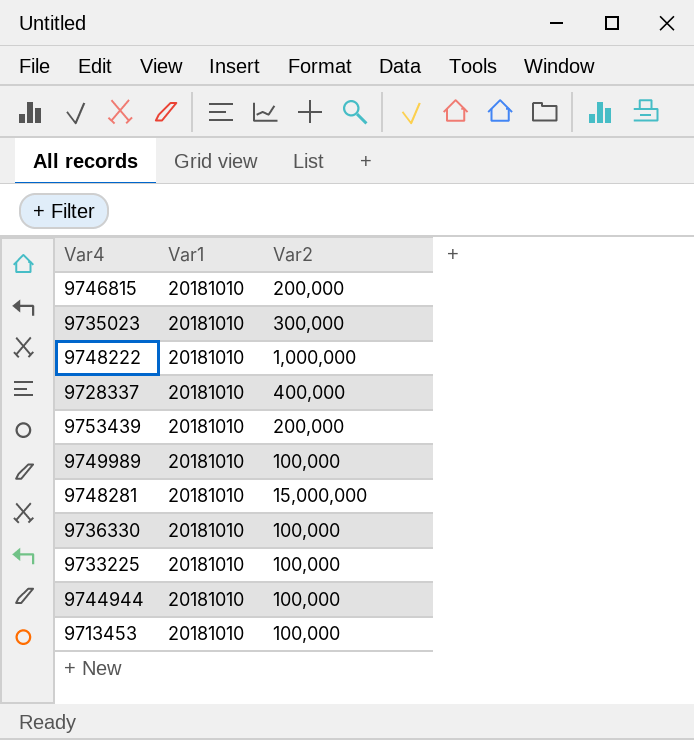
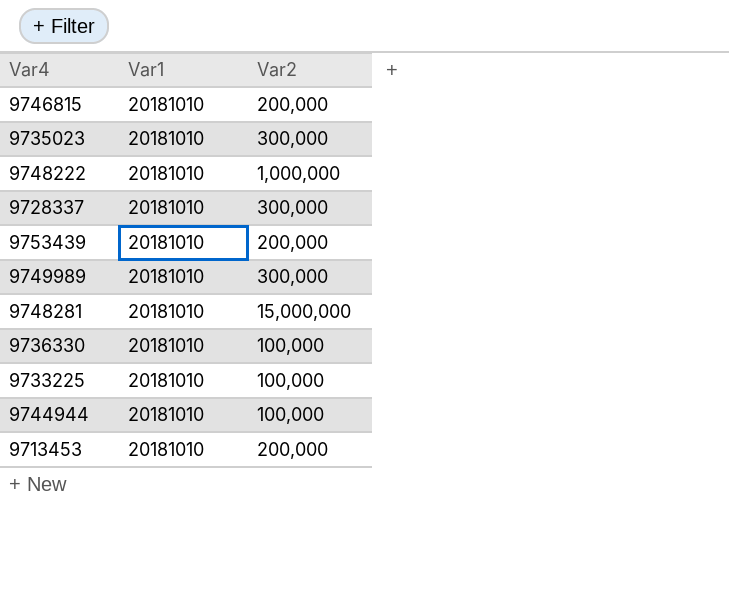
9728337 | Var2: 400,000 -> 300,000
9749989 | Var2: 100,000 -> 300,000
9713453 | Var2: 100,000 -> 200,000

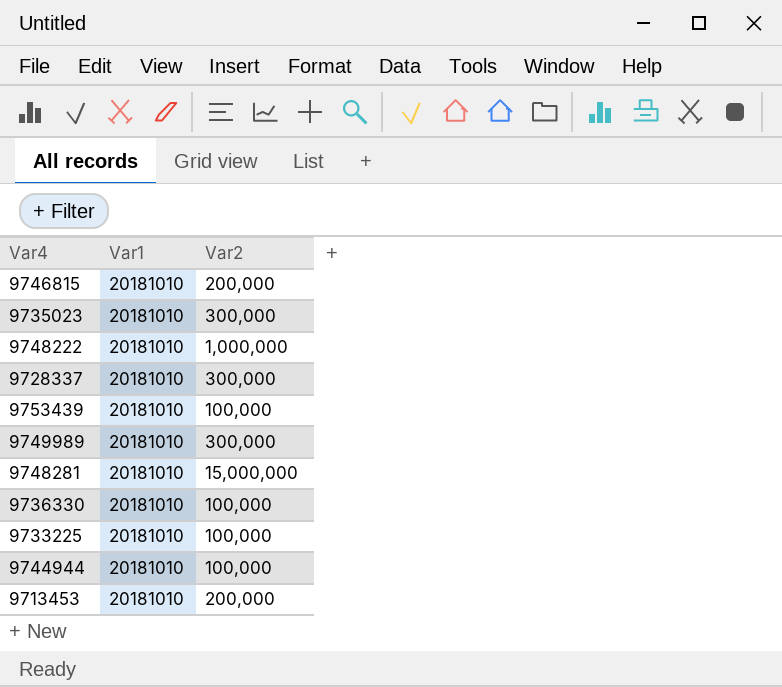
9753439 | Var2: 200,000 -> 100,000

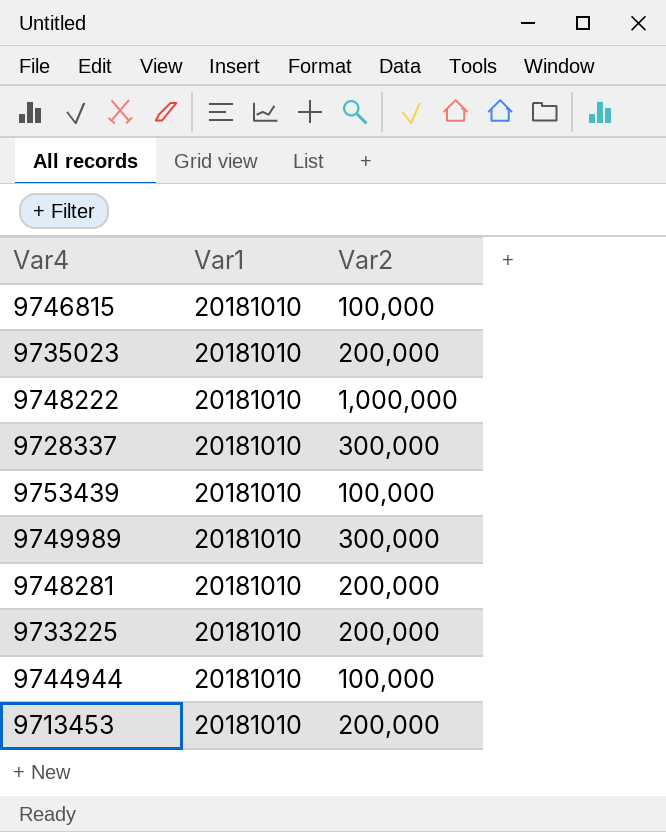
row 9736330: 20181010 | 100,000 -> none
9746815 | Var2: 200,000 -> 100,000
9735023 | Var2: 300,000 -> 200,000
9748281 | Var2: 15,000,000 -> 200,000
9733225 | Var2: 100,000 -> 200,000

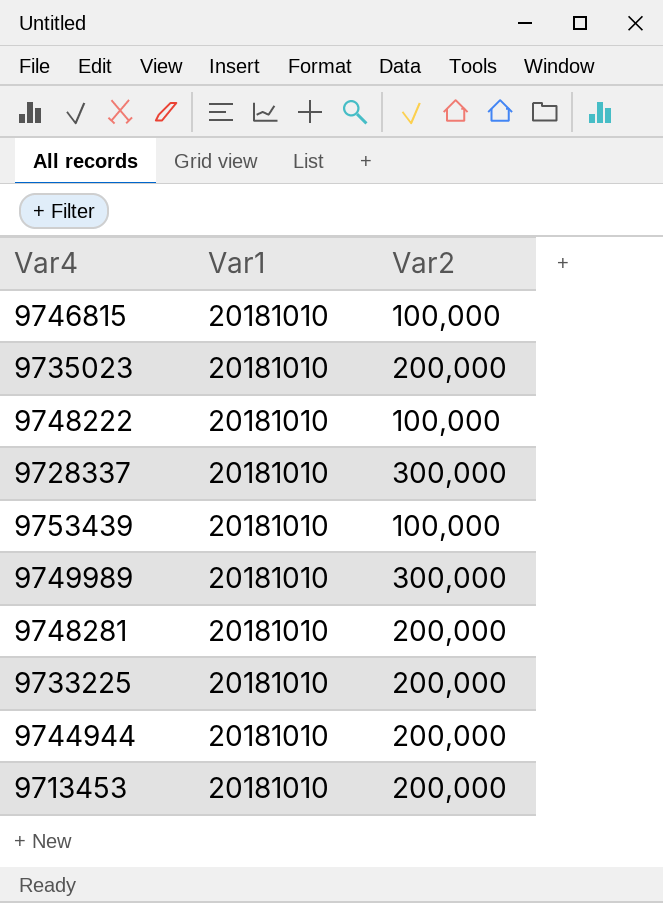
9748222 | Var2: 1,000,000 -> 100,000
9744944 | Var2: 100,000 -> 200,000

